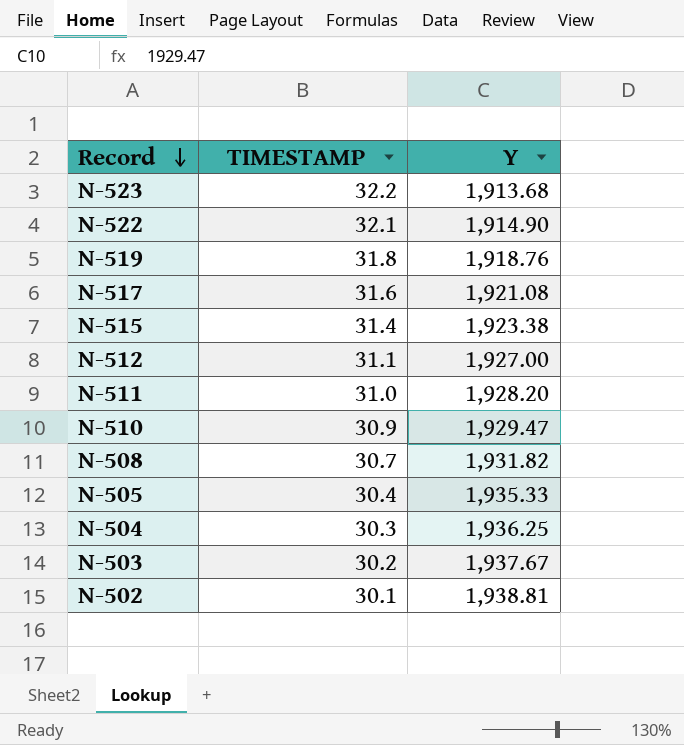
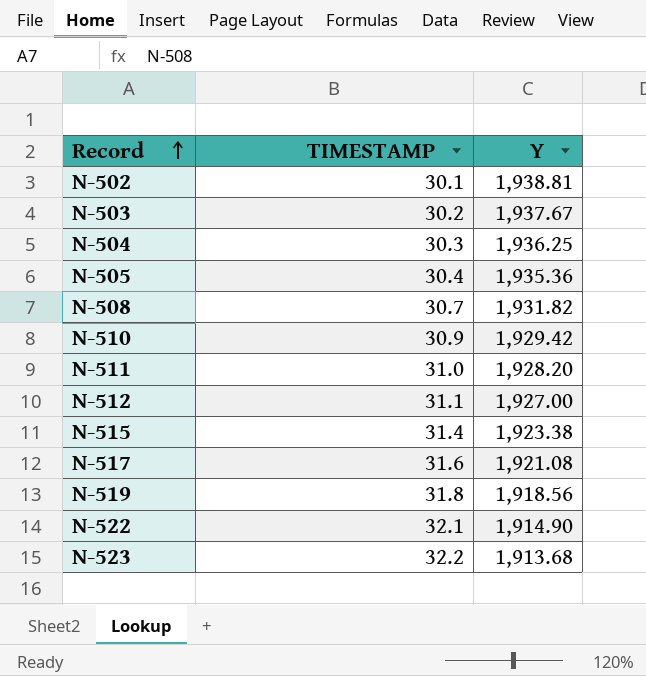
row order: Record descending -> Record ascending
N-505 | Y: 1,935.33 -> 1,935.36
N-510 | Y: 1,929.47 -> 1,929.42
N-519 | Y: 1,918.76 -> 1,918.56

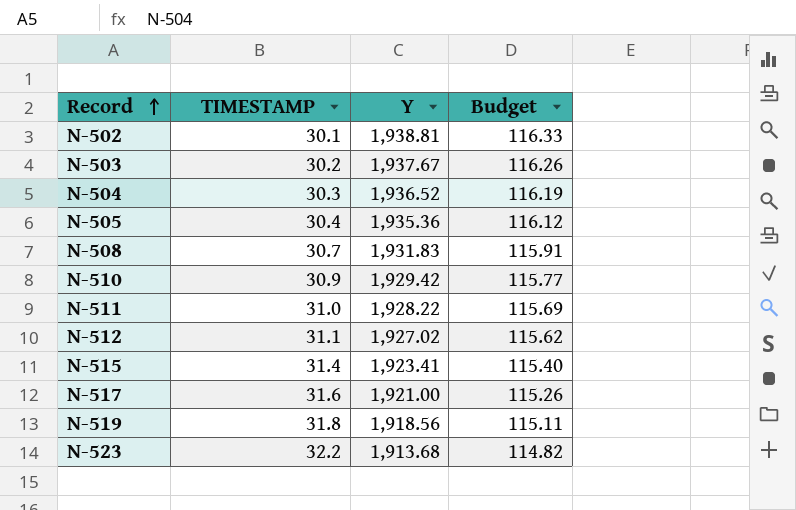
column Budget | formula: none -> [Y] * 0.06
row N-522: 32.1 | 1,914.90 -> none
N-504 | Y: 1,936.25 -> 1,936.52
N-508 | Y: 1,931.82 -> 1,931.83
N-511 | Y: 1,928.20 -> 1,928.22
N-512 | Y: 1,927.00 -> 1,927.02
N-515 | Y: 1,923.38 -> 1,923.41
N-517 | Y: 1,921.08 -> 1,921.00

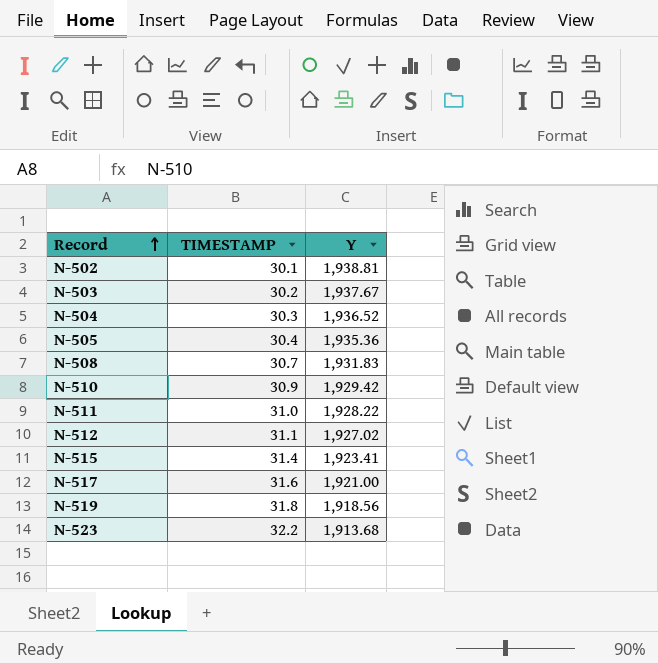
column Budget | formula: [Y] * 0.06 -> none

